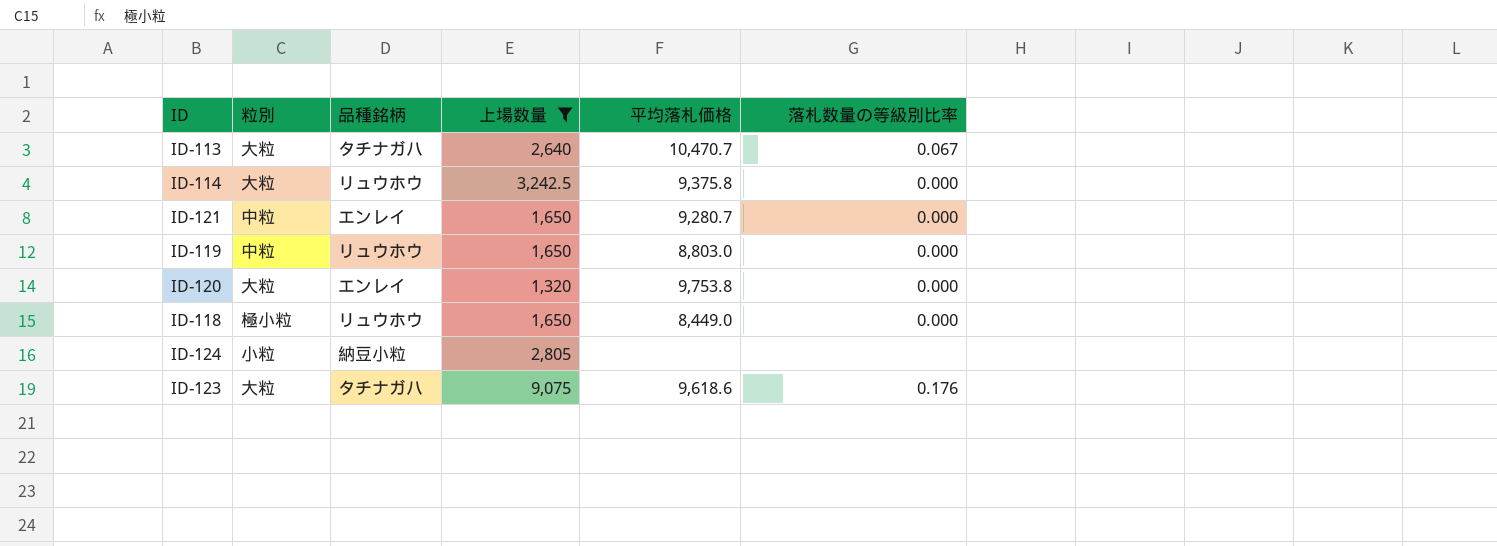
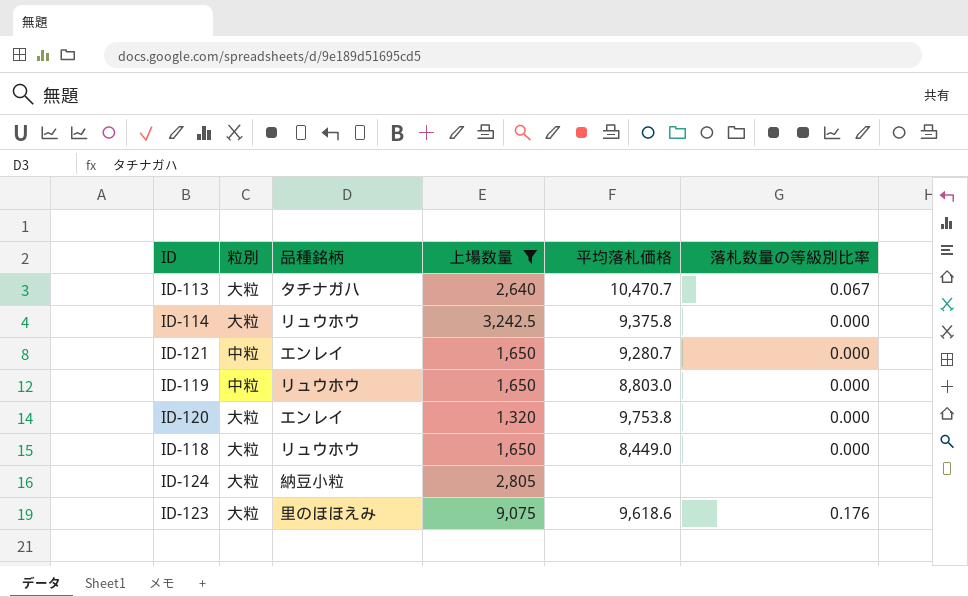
ID-118 | 粒別: 極小粒 -> 大粒
ID-124 | 粒別: 小粒 -> 大粒
ID-123 | 品種銘柄: タチナガハ -> 里のほほえみ

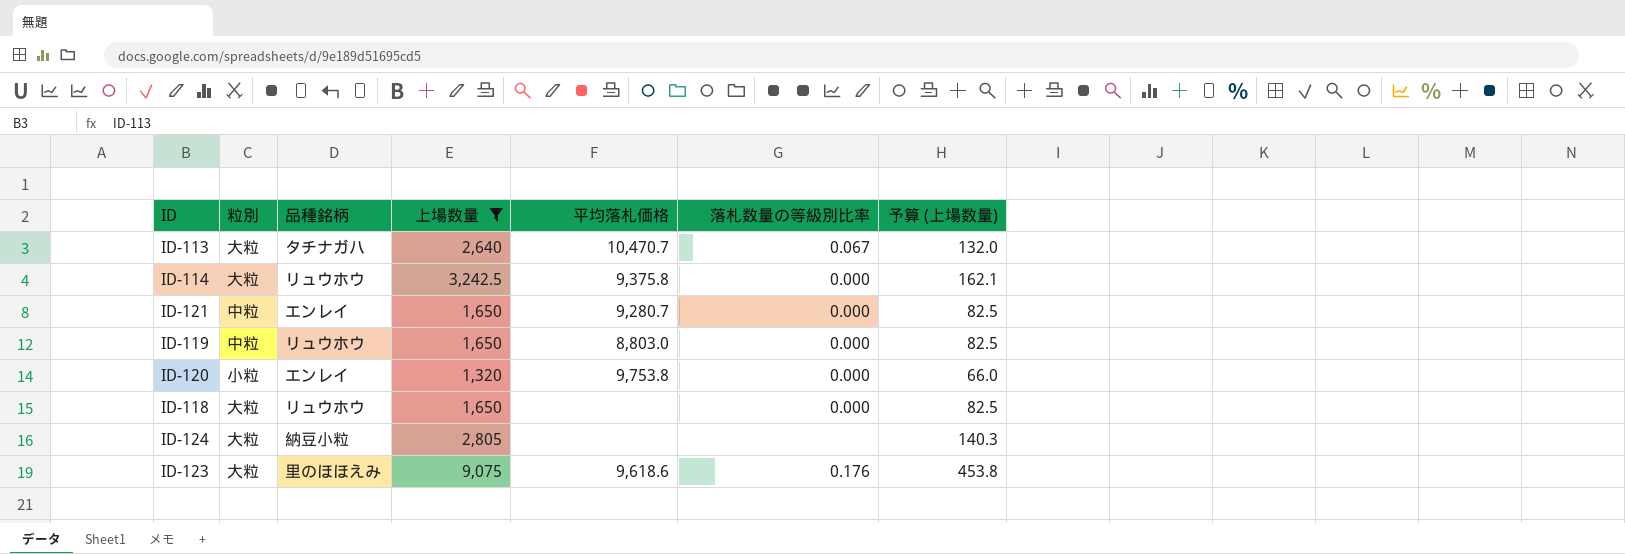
column 予算 (上場数量) | formula: none -> [上場数量] * 0.05
ID-120 | 粒別: 大粒 -> 小粒
ID-118 | 平均落札価格: 8,449.0 -> none

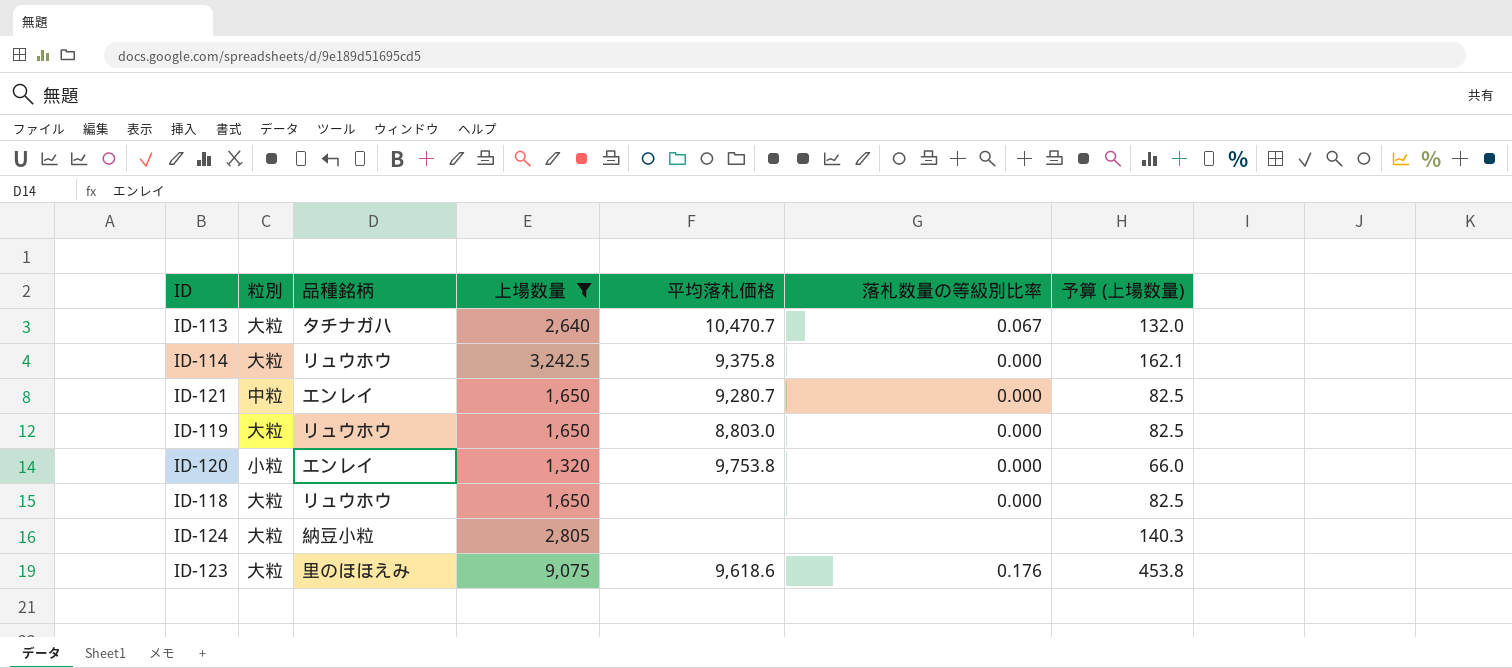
ID-119 | 粒別: 中粒 -> 大粒

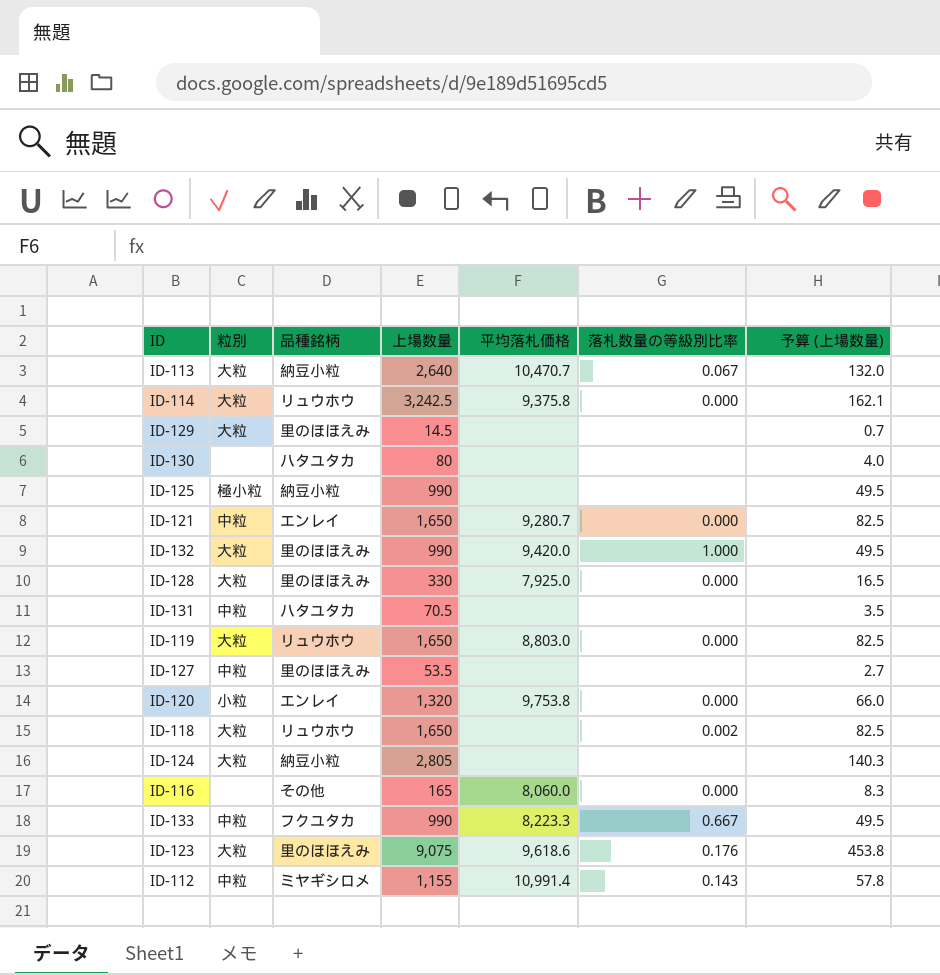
filter: 上場数量 >= 1,320 -> none
ID-113 | 品種銘柄: タチナガハ -> 納豆小粒
ID-118 | 落札数量の等級別比率: 0.000 -> 0.002

